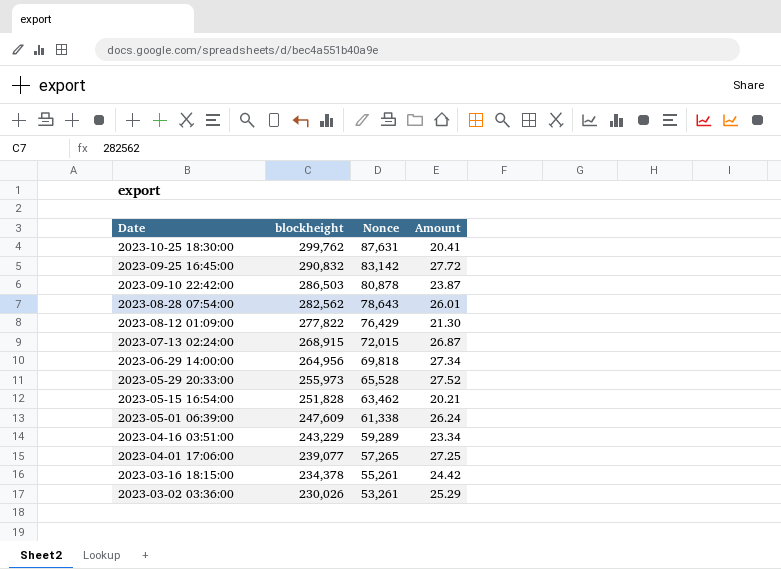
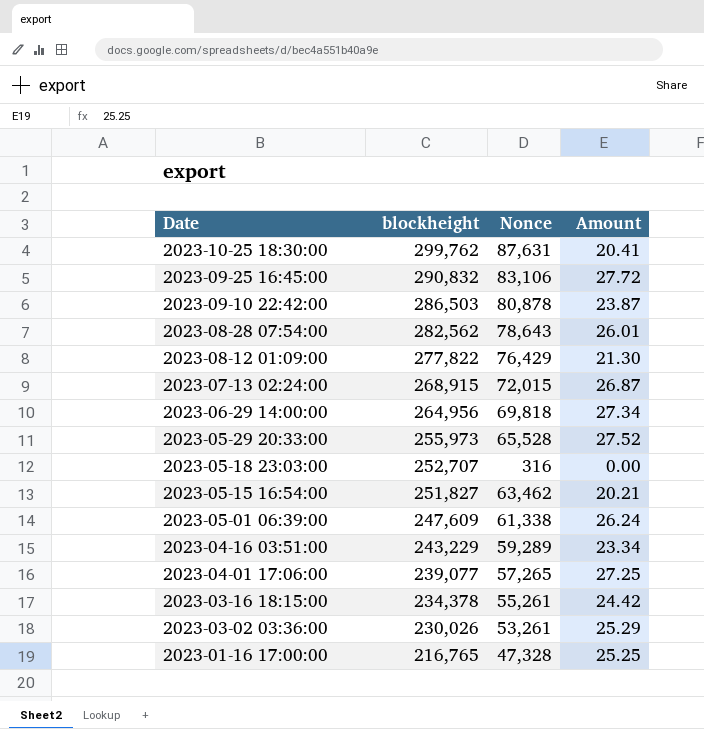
2023-09-25 16:45:00 | Nonce: 83,142 -> 83,106
row 2023-05-18 23:03:00: none -> 252,707 | 316 | 0.00
2023-05-15 16:54:00 | blockheight: 251,828 -> 251,827
row 2023-01-16 17:00:00: none -> 216,765 | 47,328 | 25.25

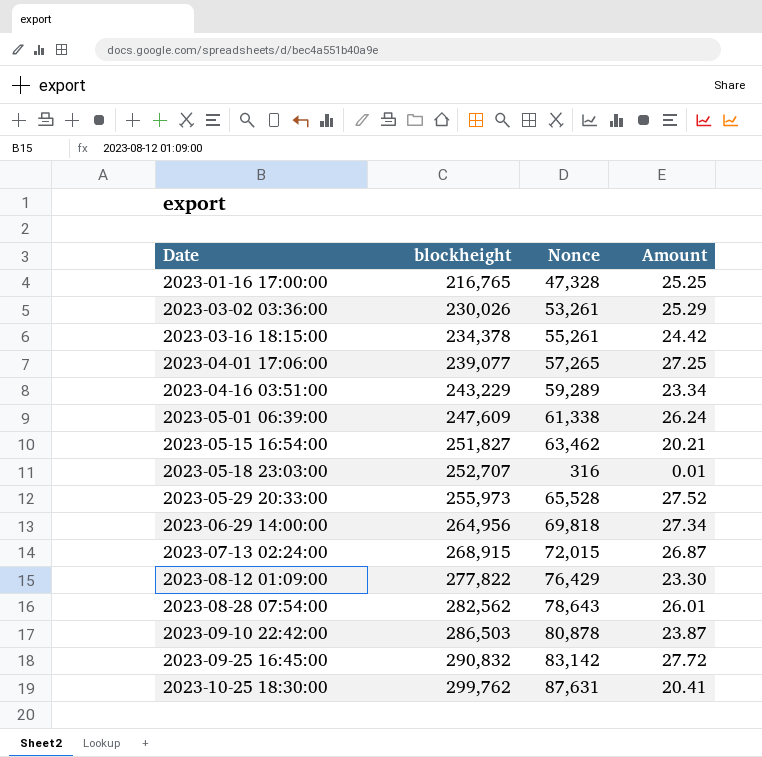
row order: Date descending -> Date ascending
2023-05-18 23:03:00 | Amount: 0.00 -> 0.01
2023-08-12 01:09:00 | Amount: 21.30 -> 23.30
2023-09-25 16:45:00 | Nonce: 83,106 -> 83,142

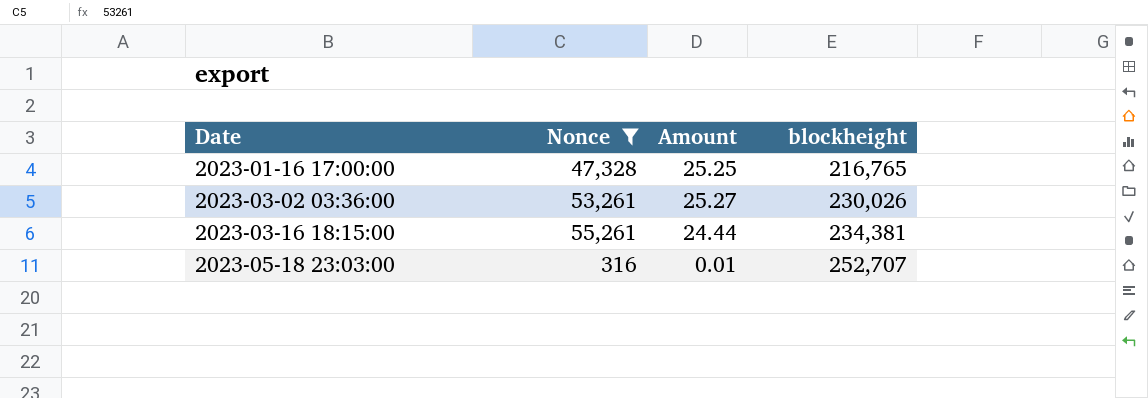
filter: none -> Nonce <= 55,261
column blockheight | position: 2 -> 4
2023-03-02 03:36:00 | Amount: 25.29 -> 25.27
2023-03-16 18:15:00 | Amount: 24.42 -> 24.44
2023-03-16 18:15:00 | blockheight: 234,378 -> 234,381

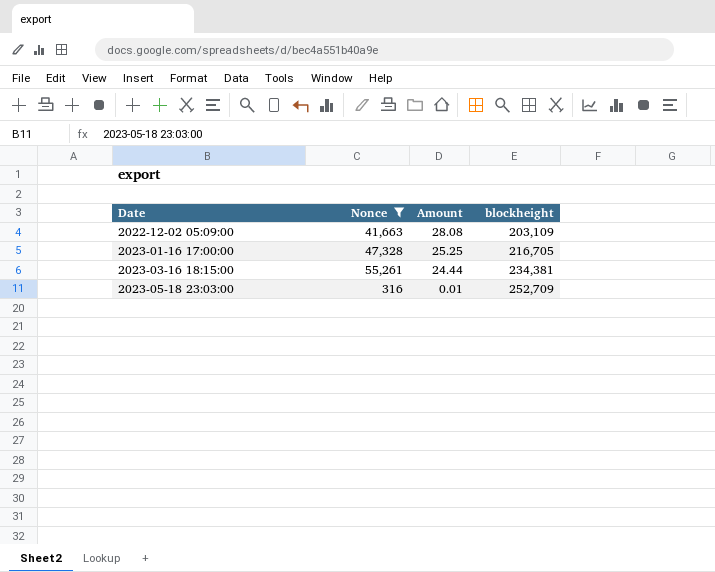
row 2023-03-02 03:36:00: 53,261 | 25.27 | 230,026 -> none
row 2022-12-02 05:09:00: none -> 41,663 | 28.08 | 203,109
2023-01-16 17:00:00 | blockheight: 216,765 -> 216,705
2023-05-18 23:03:00 | blockheight: 252,707 -> 252,709

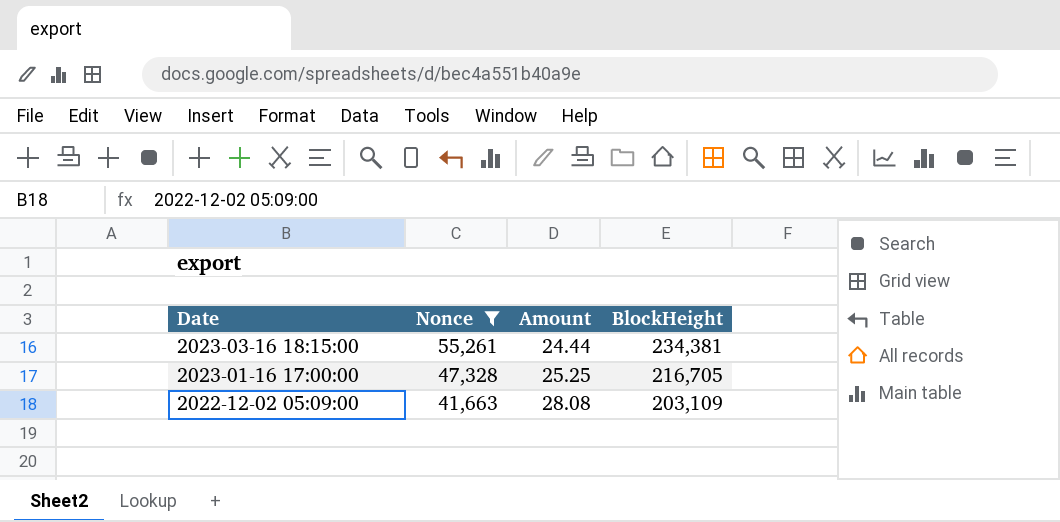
row order: Date ascending -> Date descending
column name: blockheight -> BlockHeight
row 2023-05-18 23:03:00: 316 | 0.01 | 252,709 -> none

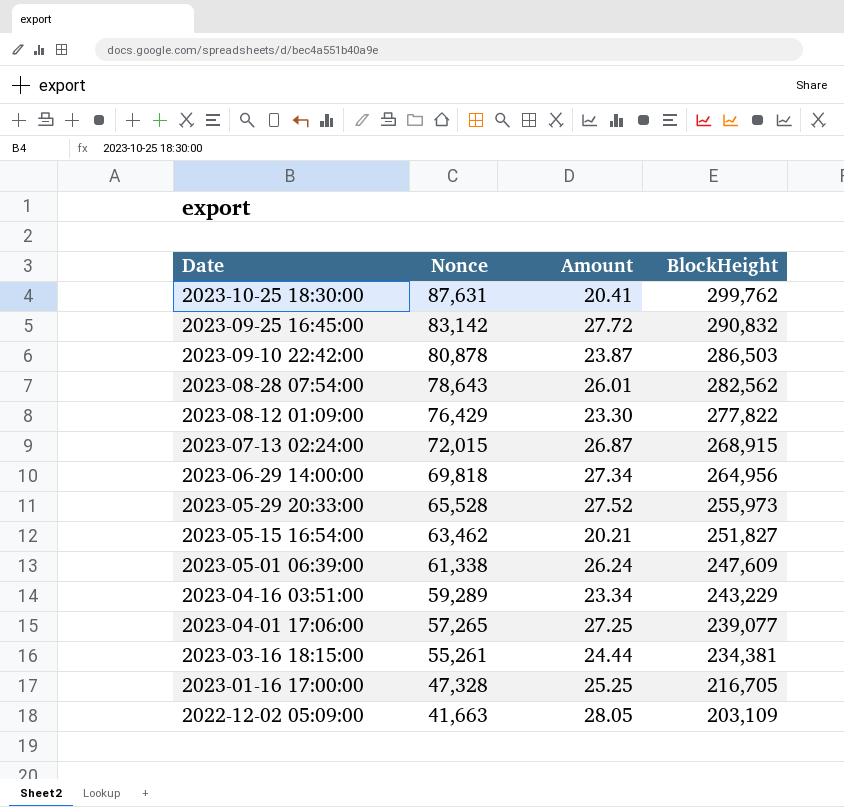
filter: Nonce <= 55,261 -> none
2022-12-02 05:09:00 | Amount: 28.08 -> 28.05

